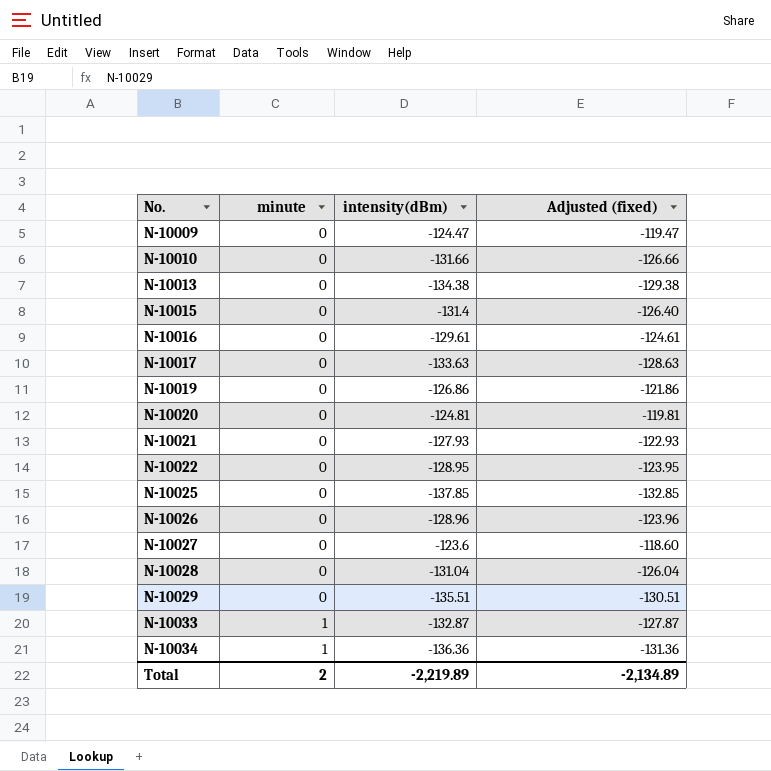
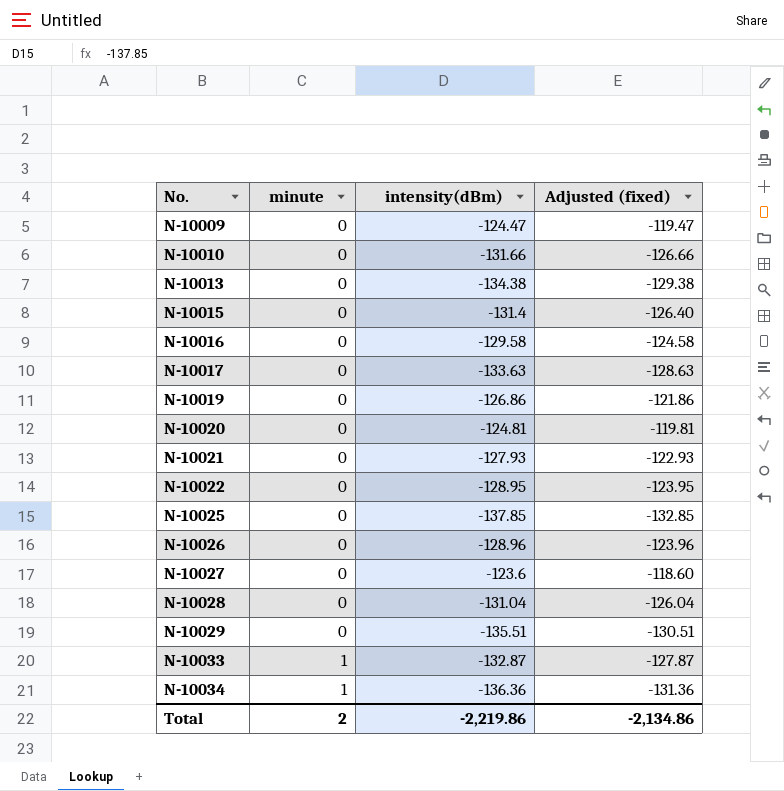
N-10016 | intensity(dBm): -129.61 -> -129.58
N-10016 | Adjusted (fixed): -124.61 -> -124.58
Total | intensity(dBm): -2,219.89 -> -2,219.86
Total | Adjusted (fixed): -2,134.89 -> -2,134.86

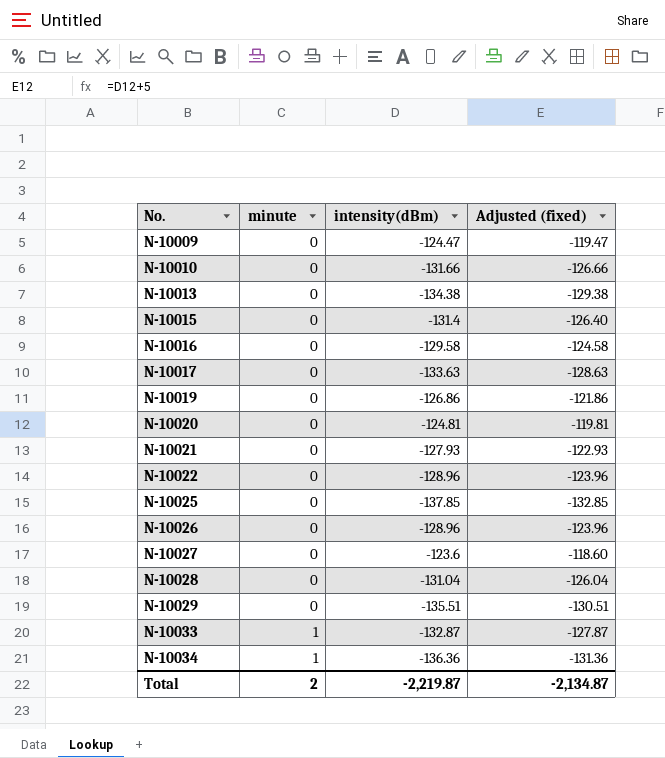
N-10022 | intensity(dBm): -128.95 -> -128.96
N-10022 | Adjusted (fixed): -123.95 -> -123.96
Total | intensity(dBm): -2,219.86 -> -2,219.87
Total | Adjusted (fixed): -2,134.86 -> -2,134.87

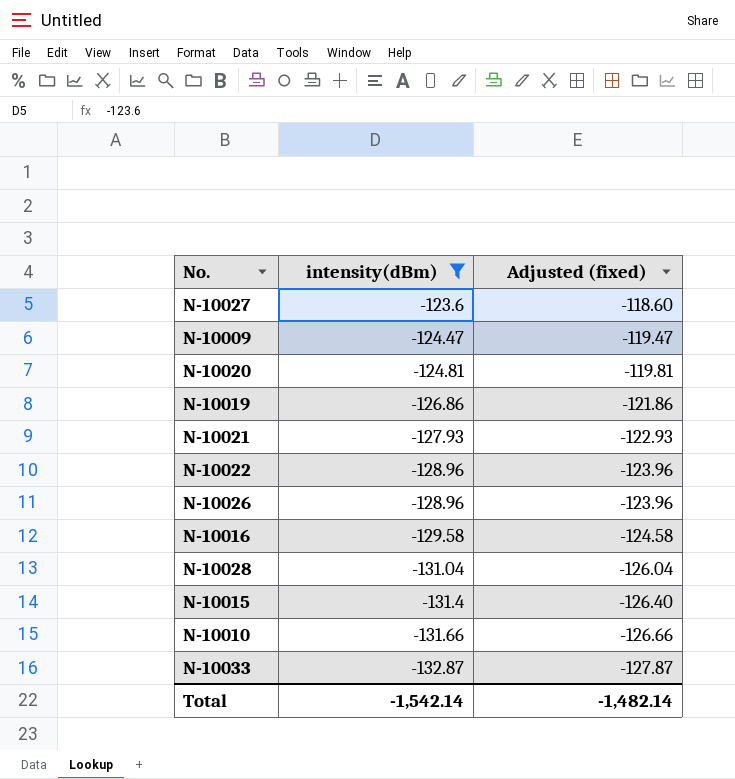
filter: none -> intensity(dBm) >= -132.87
row order: No. ascending -> intensity(dBm) descending
column minute | position: 2 -> none
Total | intensity(dBm): -2,219.87 -> -1,542.14
Total | Adjusted (fixed): -2,134.87 -> -1,482.14

